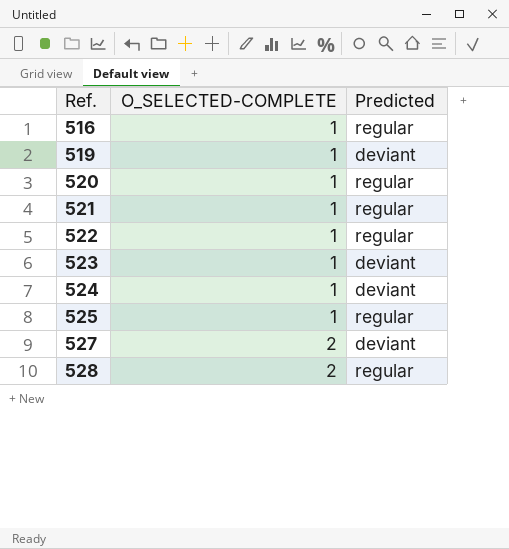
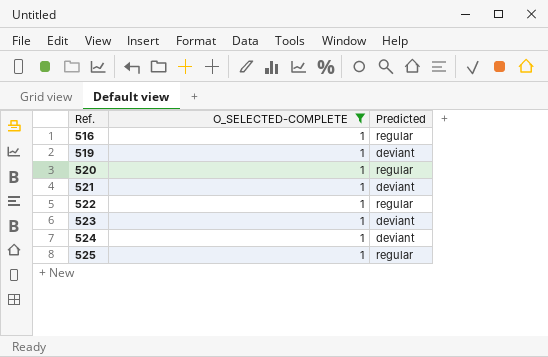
filter: none -> O_SELECTED-COMPLETE = 1
521 | Predicted: regular -> deviant

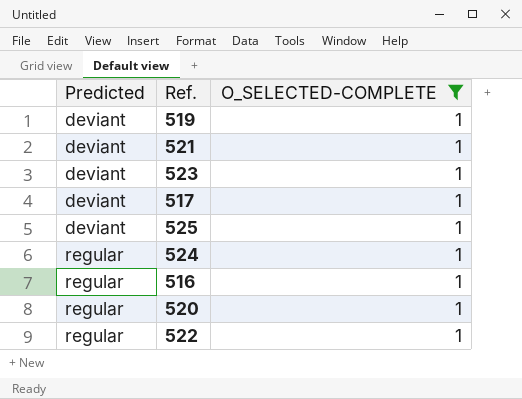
row order: Ref. ascending -> Predicted ascending
column Predicted | position: 3 -> 1
row 517: none -> deviant | 1
525 | Predicted: regular -> deviant
524 | Predicted: deviant -> regular

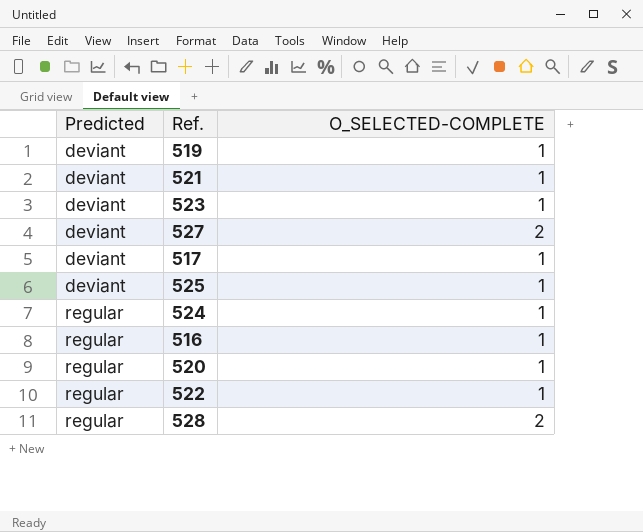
filter: O_SELECTED-COMPLETE = 1 -> none

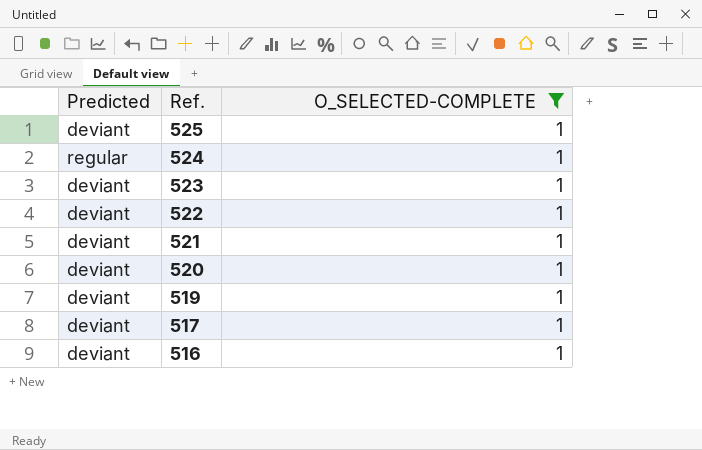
filter: none -> O_SELECTED-COMPLETE = 1
row order: Predicted ascending -> Ref. descending
522 | Predicted: regular -> deviant
520 | Predicted: regular -> deviant
516 | Predicted: regular -> deviant

